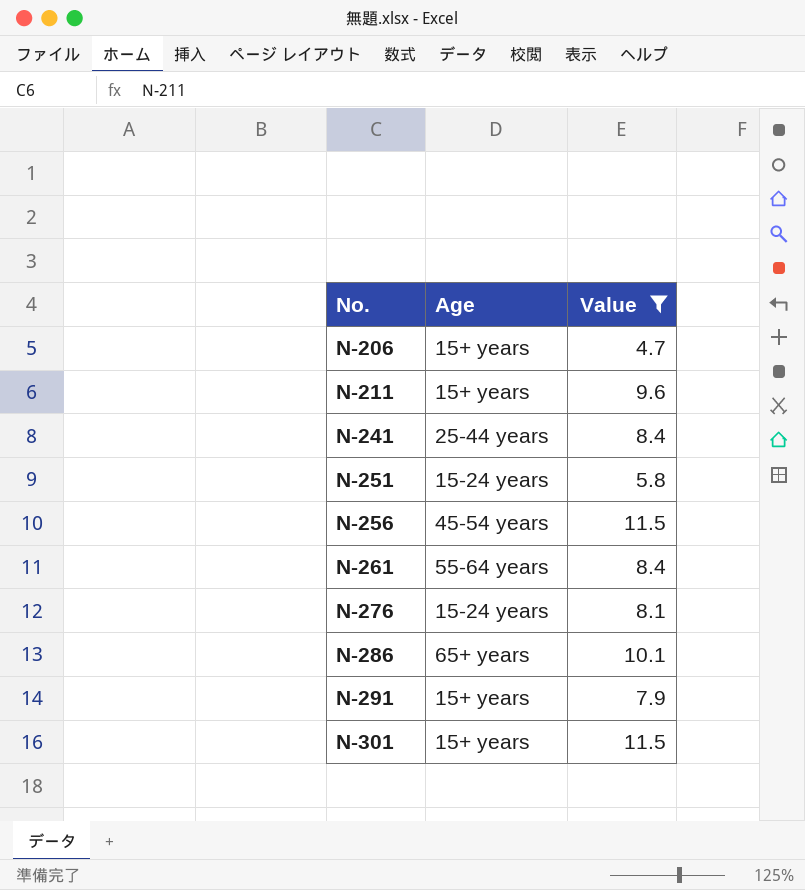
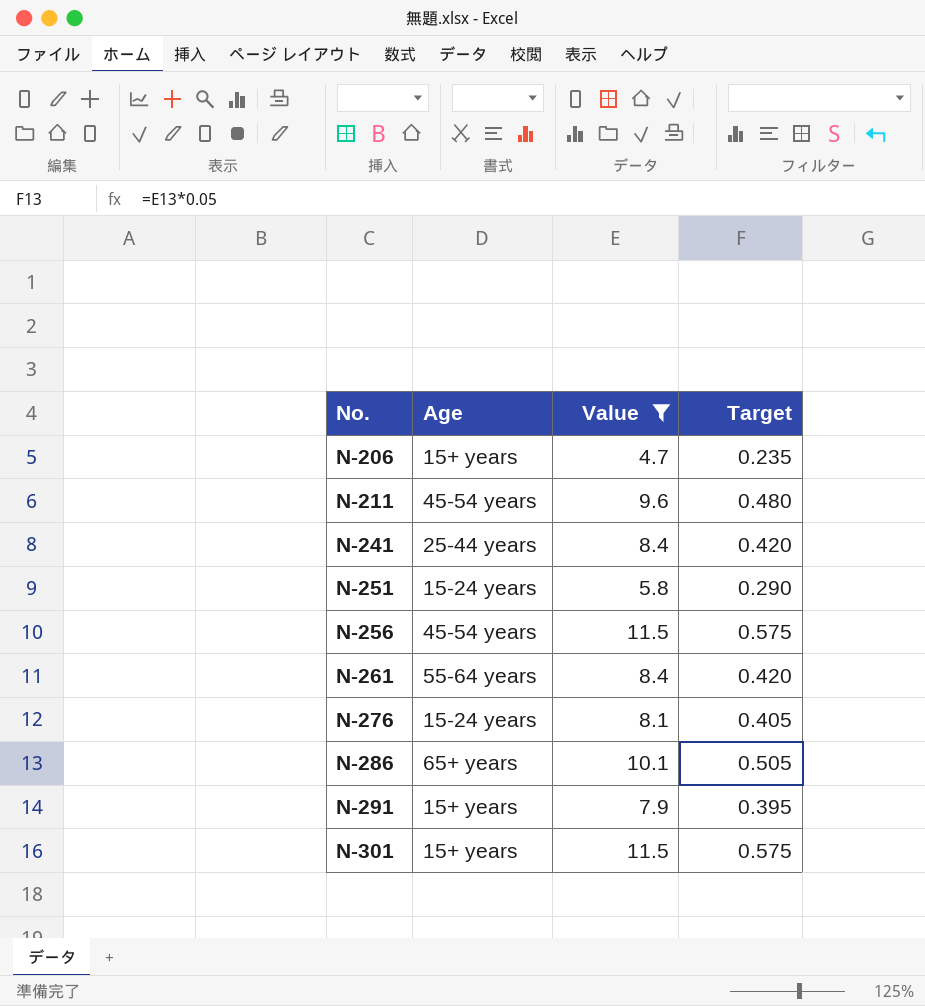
column Target | formula: none -> [Value] * 0.05
N-211 | Age: 15+ years -> 45-54 years

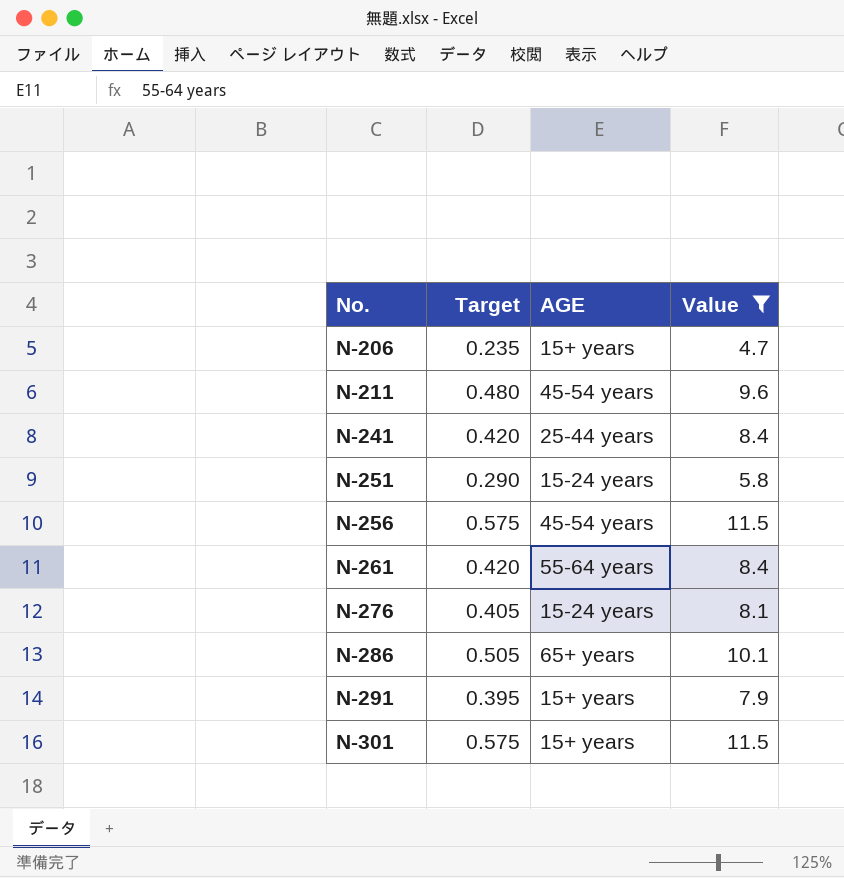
column Target | position: 4 -> 2
column name: Age -> AGE

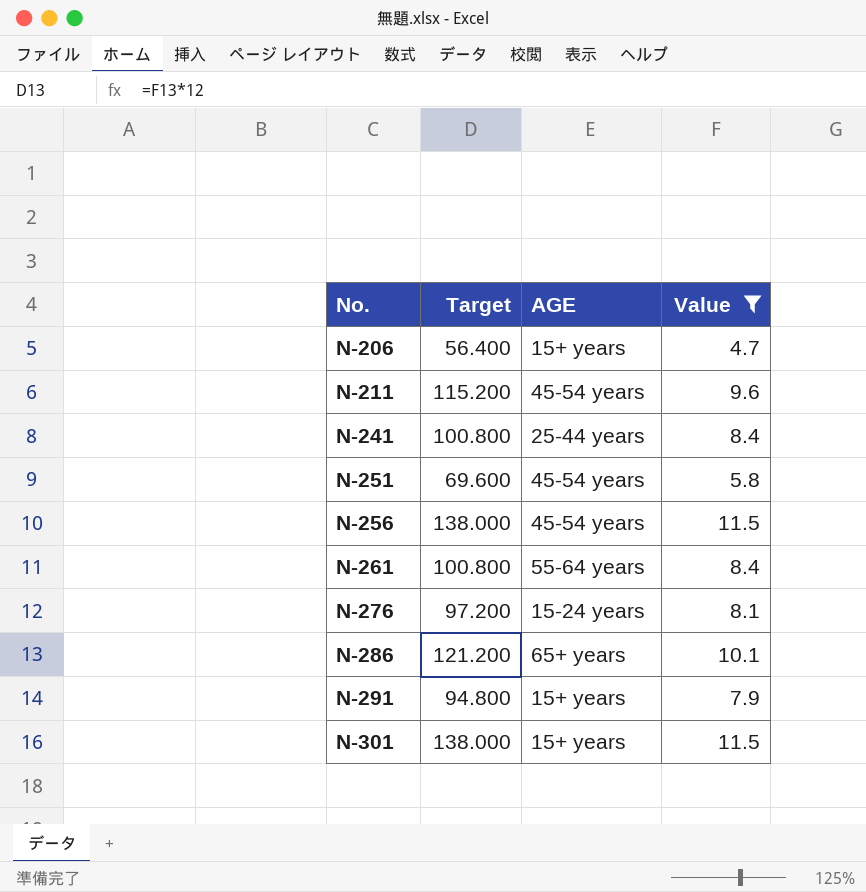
column Target | formula: [Value] * 0.05 -> [Value] * 12
N-251 | AGE: 15-24 years -> 45-54 years

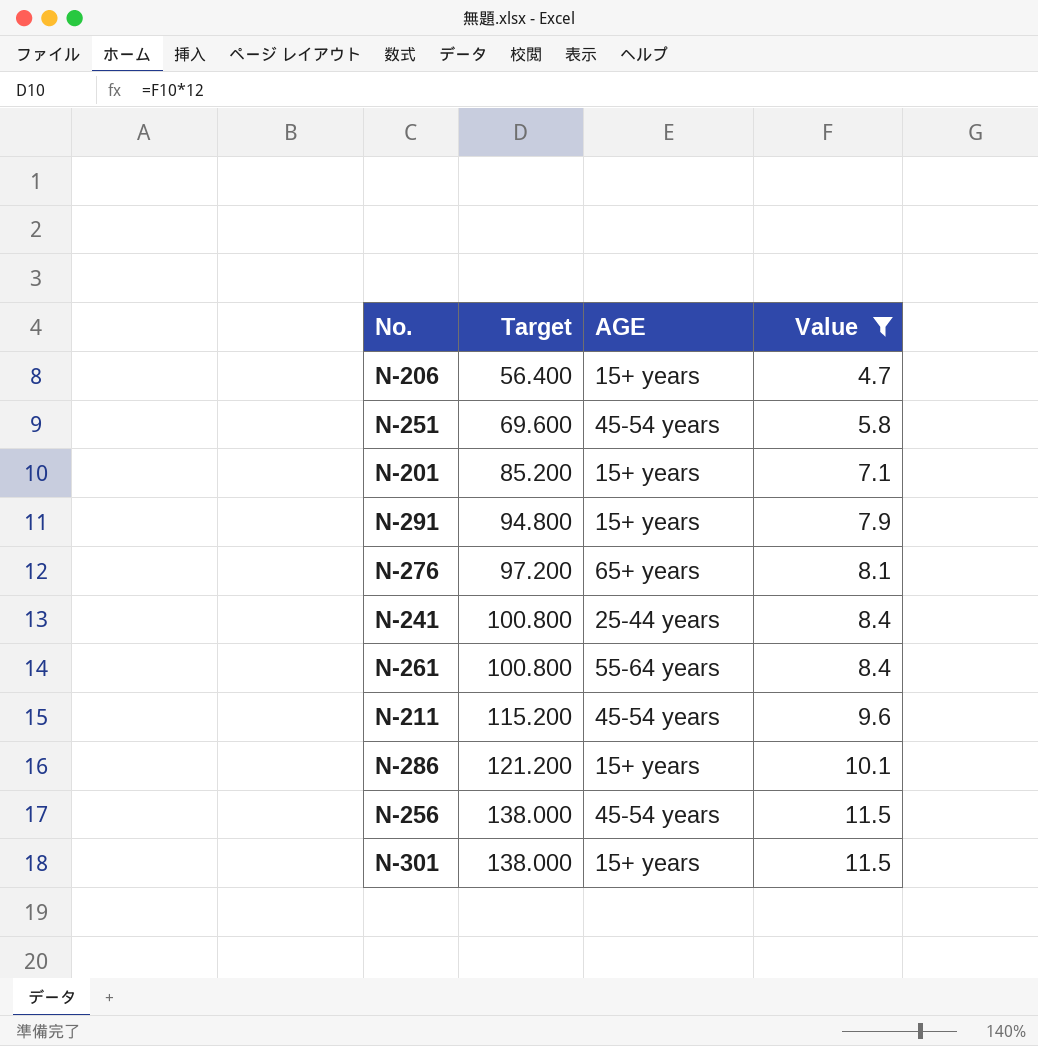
row order: No. ascending -> Target ascending
row N-201: none -> 85.200 | 15+ years | 7.1
N-276 | AGE: 15-24 years -> 65+ years
N-286 | AGE: 65+ years -> 15+ years

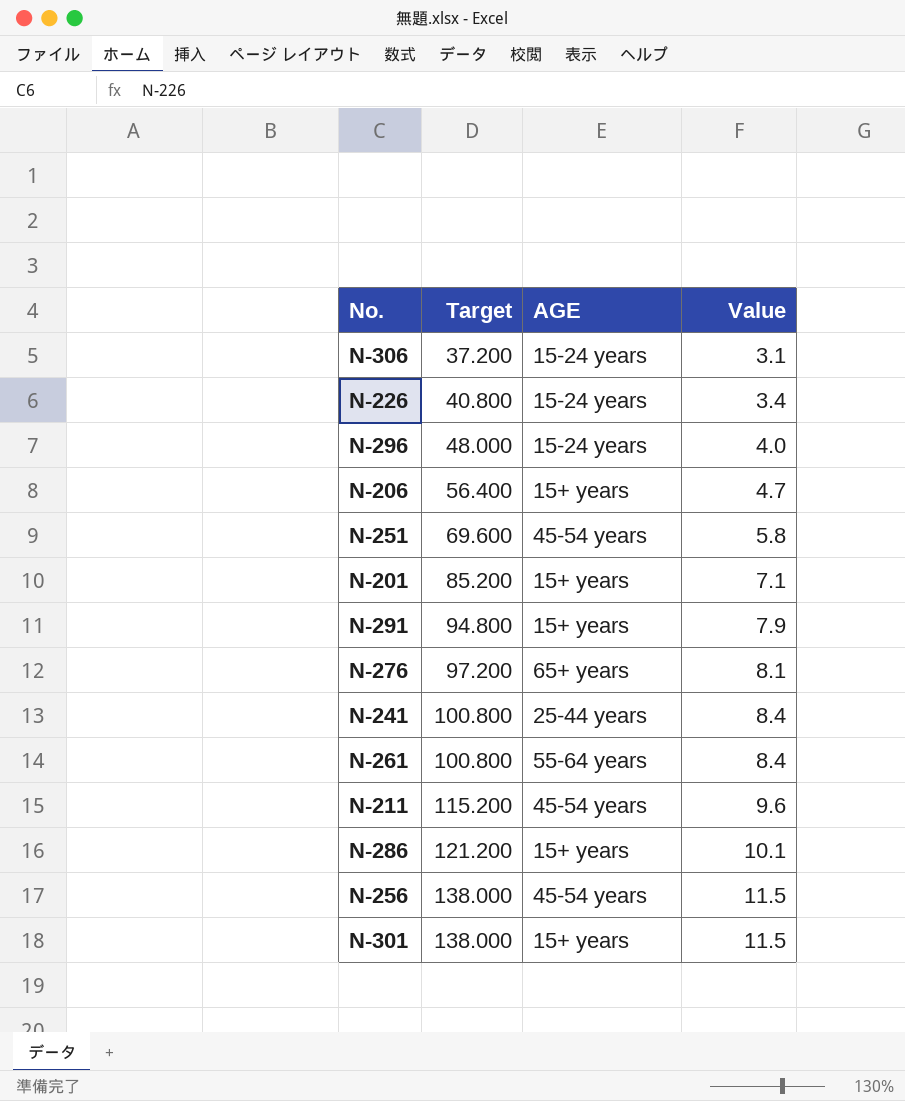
filter: Value >= 4.7 -> none

